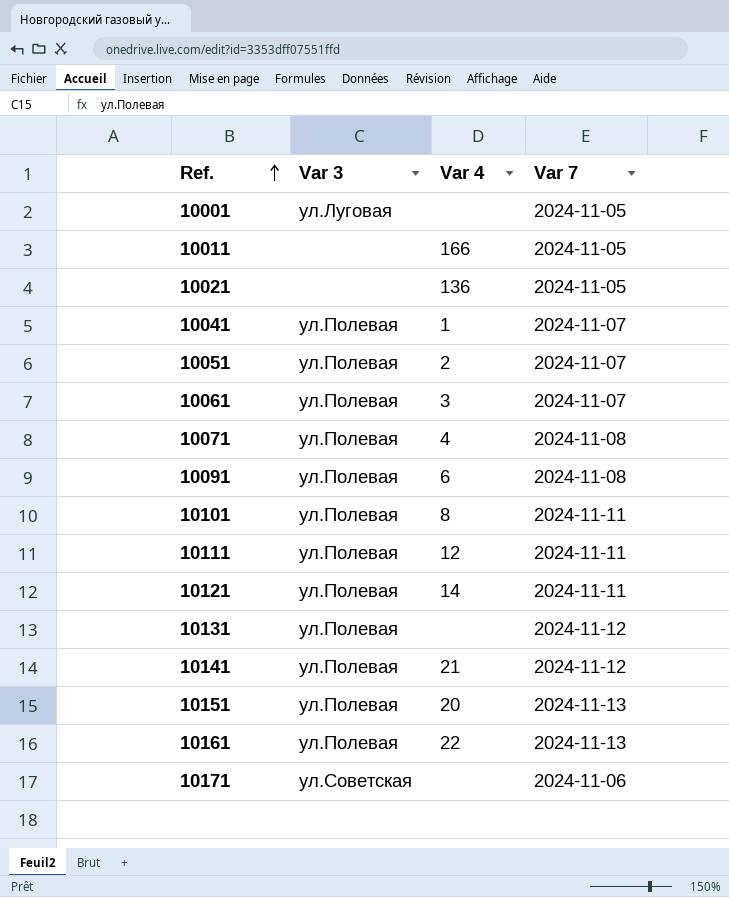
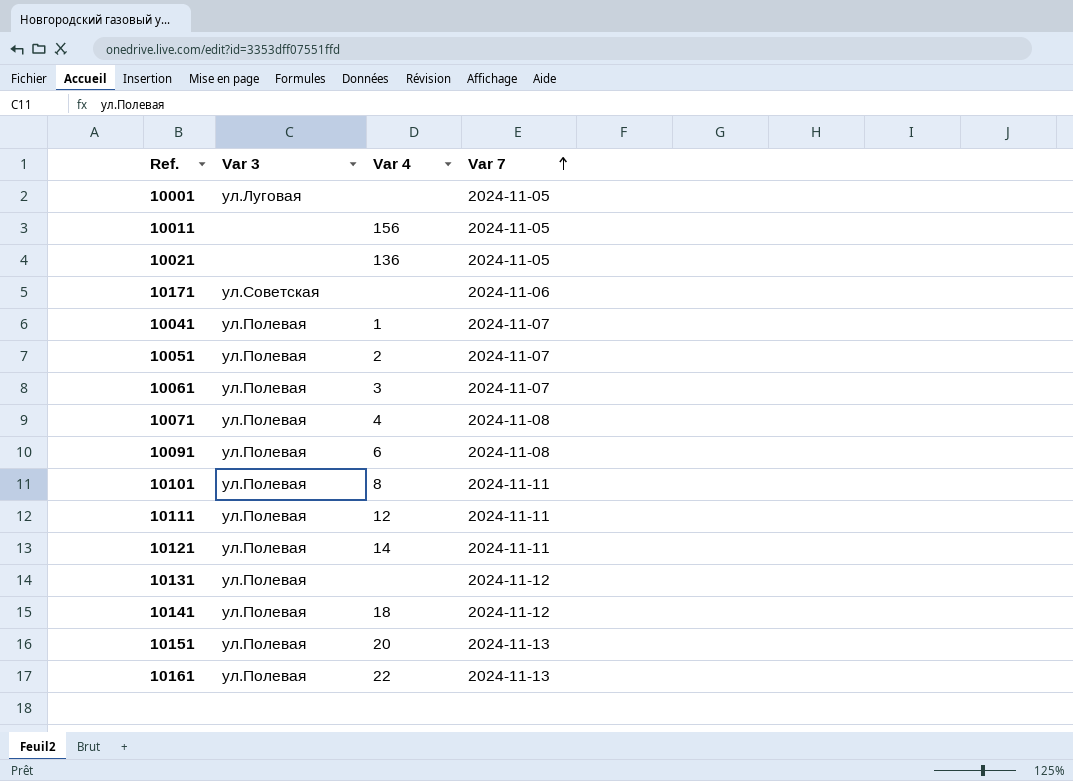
row order: Ref. ascending -> Var 7 ascending
10011 | Var 4: 166 -> 156
10141 | Var 4: 21 -> 18

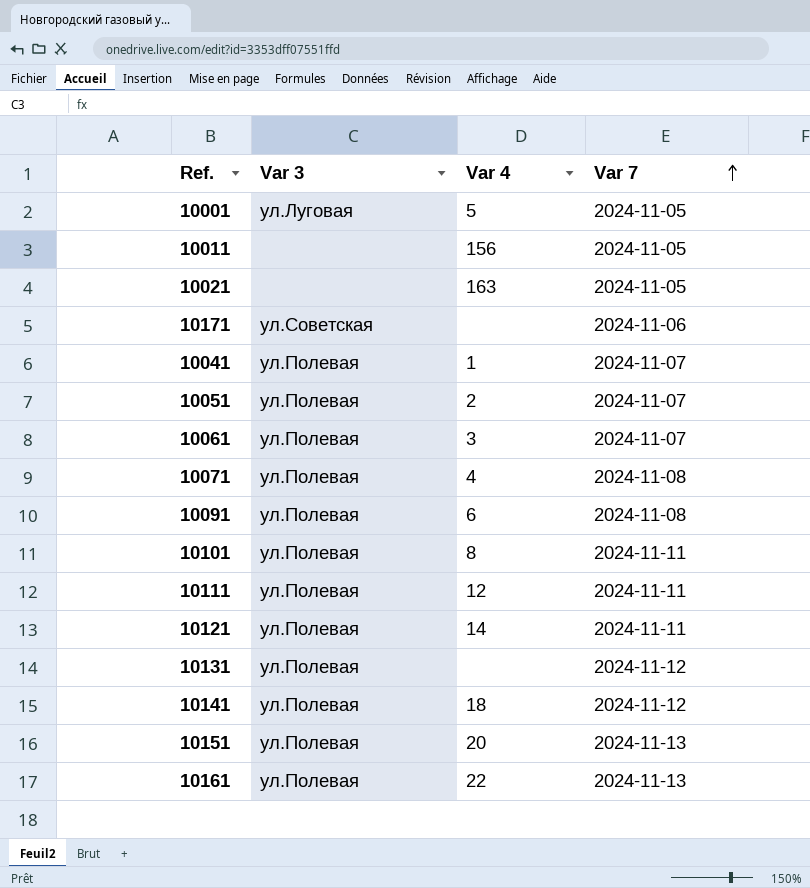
10001 | Var 4: none -> 5
10021 | Var 4: 136 -> 163

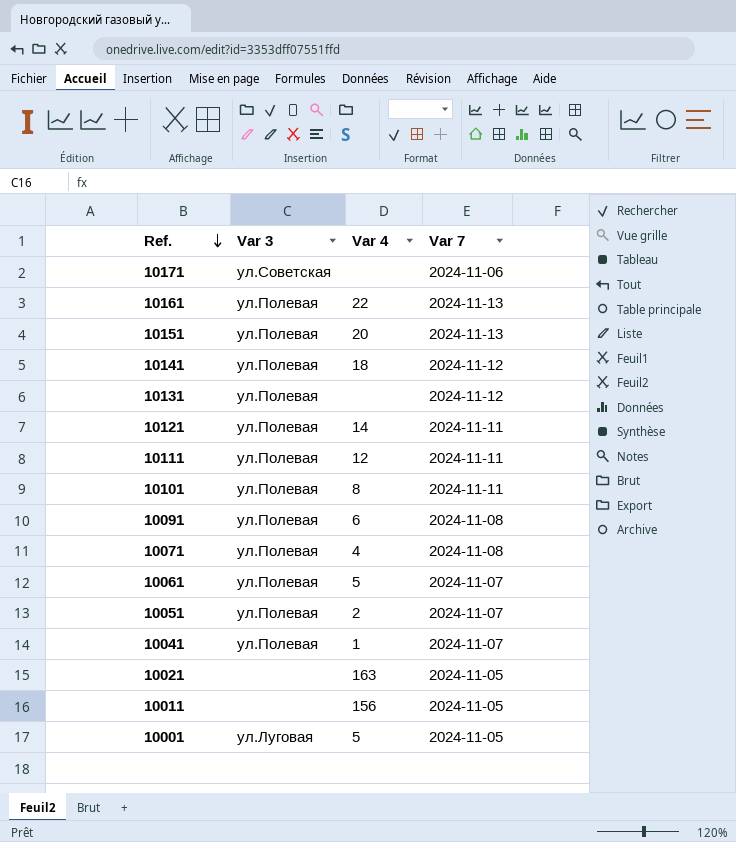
row order: Var 7 ascending -> Ref. descending
10061 | Var 4: 3 -> 5

